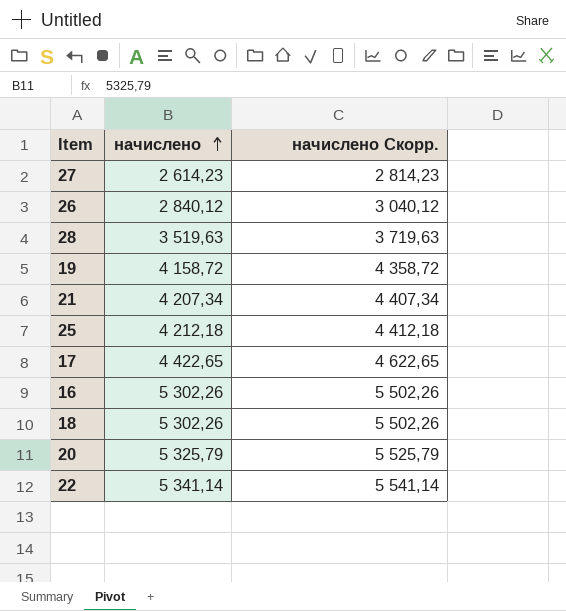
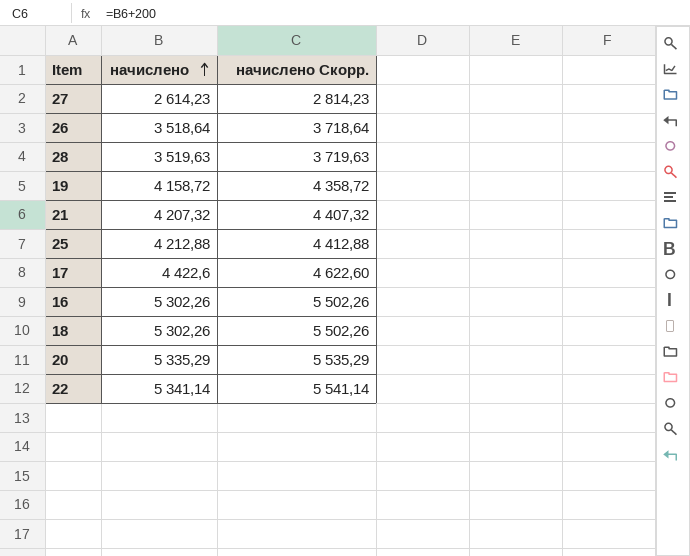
26 | начислено: 2 840,12 -> 3 518,64
26 | начислено Скорр.: 3 040,12 -> 3 718,64
21 | начислено: 4 207,34 -> 4 207,32
21 | начислено Скорр.: 4 407,34 -> 4 407,32
25 | начислено: 4 212,18 -> 4 212,88
25 | начислено Скорр.: 4 412,18 -> 4 412,88
17 | начислено: 4 422,65 -> 4 422,6
17 | начислено Скорр.: 4 622,65 -> 4 622,60
20 | начислено: 5 325,79 -> 5 335,29
20 | начислено Скорр.: 5 525,79 -> 5 535,29

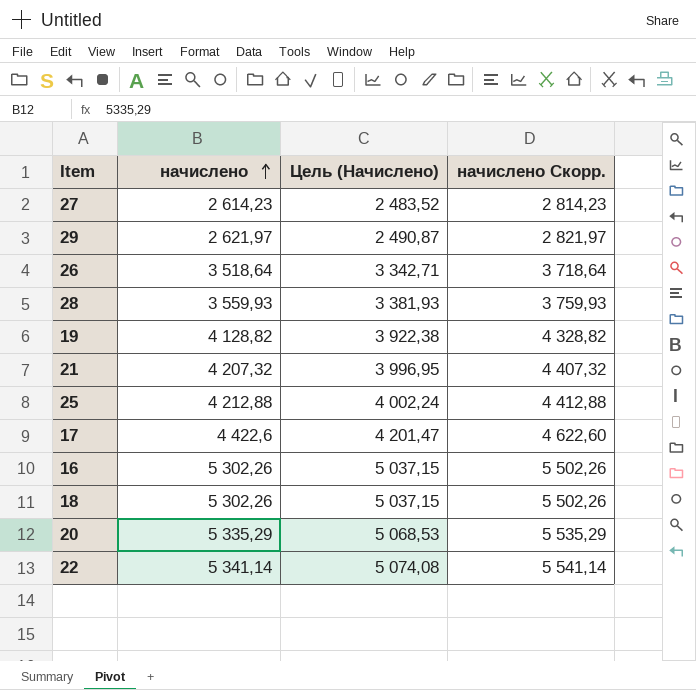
column Цель (Начислено) | formula: none -> [начислено] * 0,95
row 29: none -> 2 621,97 | 2 490,87 | 2 821,97
28 | начислено: 3 519,63 -> 3 559,93
28 | начислено Скорр.: 3 719,63 -> 3 759,93
19 | начислено: 4 158,72 -> 4 128,82
19 | начислено Скорр.: 4 358,72 -> 4 328,82

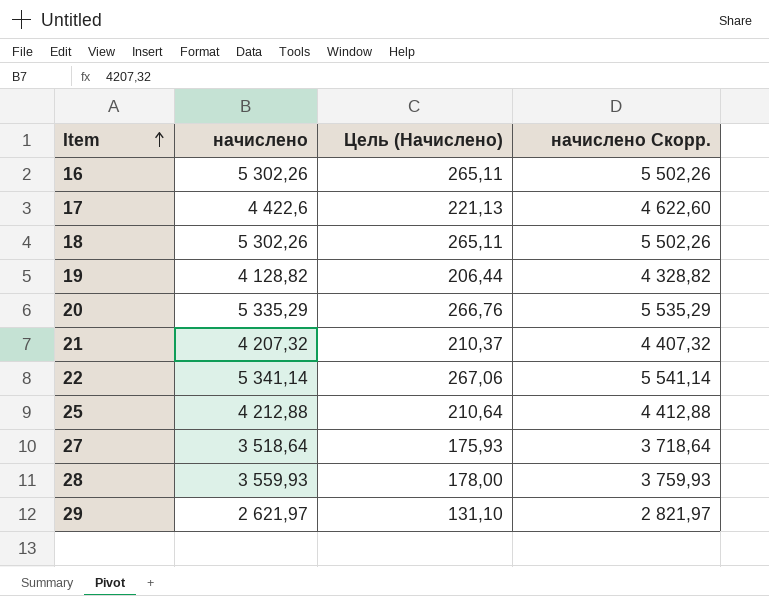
row order: начислено ascending -> Item ascending
column Цель (Начислено) | formula: [начислено] * 0,95 -> [начислено] * 0,05
row 26: 3 518,64 | 3 342,71 | 3 718,64 -> none
27 | начислено: 2 614,23 -> 3 518,64
27 | начислено Скорр.: 2 814,23 -> 3 718,64

